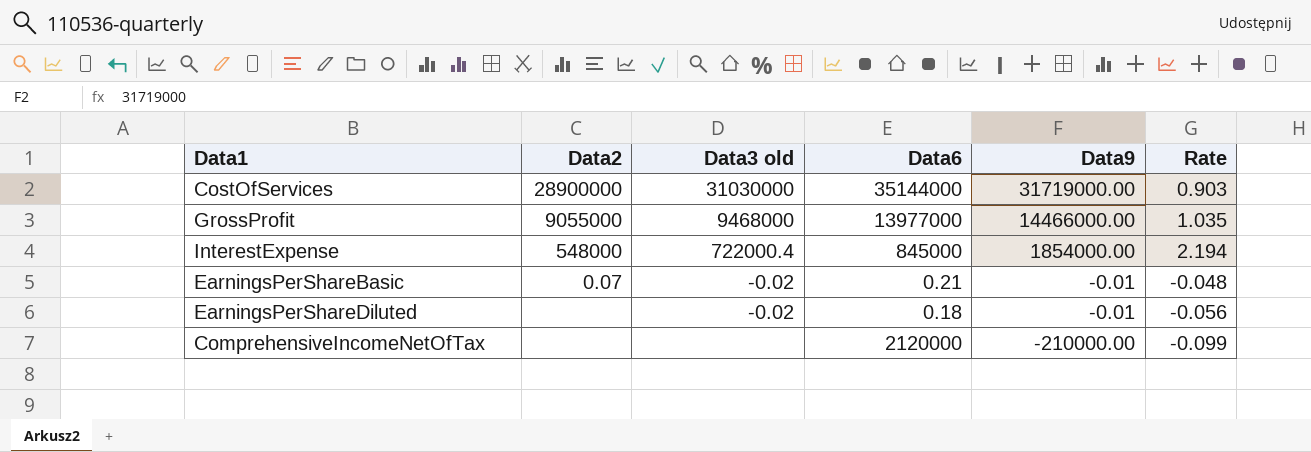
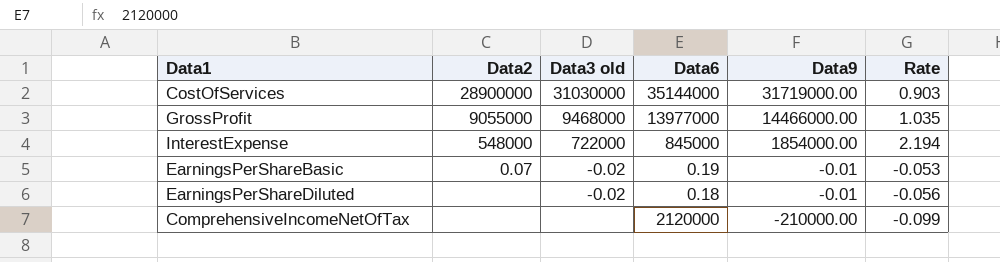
InterestExpense | Data3 old: 722000.4 -> 722000
EarningsPerShareBasic | Data6: 0.21 -> 0.19
EarningsPerShareBasic | Rate: -0.048 -> -0.053

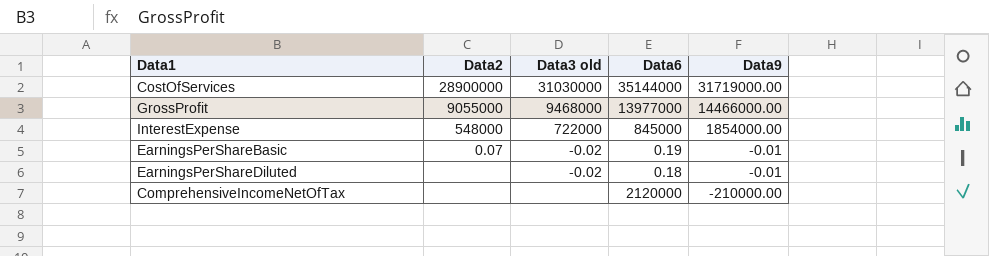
column Rate | formula: [Data9] / [Data6] -> none

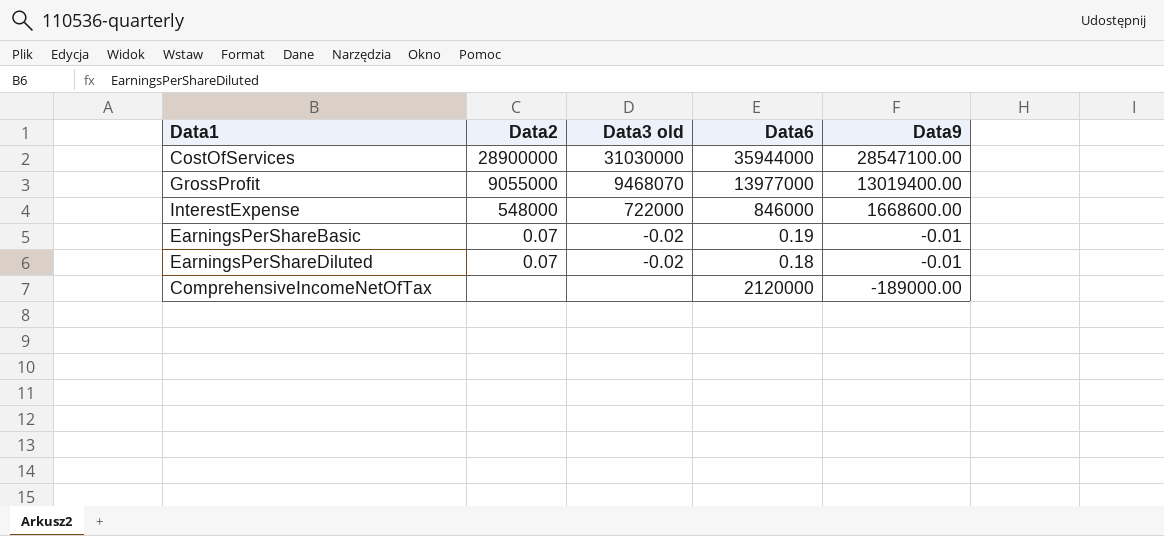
CostOfServices | Data6: 35144000 -> 35944000
CostOfServices | Data9: 31719000.00 -> 28547100.00
GrossProfit | Data3 old: 9468000 -> 9468070
GrossProfit | Data9: 14466000.00 -> 13019400.00
InterestExpense | Data6: 845000 -> 846000
InterestExpense | Data9: 1854000.00 -> 1668600.00
EarningsPerShareDiluted | Data2: none -> 0.07
ComprehensiveIncomeNetOfTax | Data9: -210000.00 -> -189000.00

